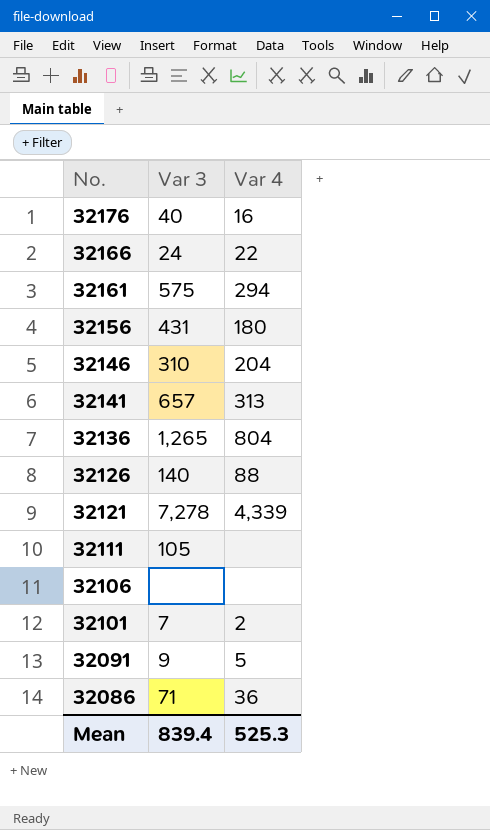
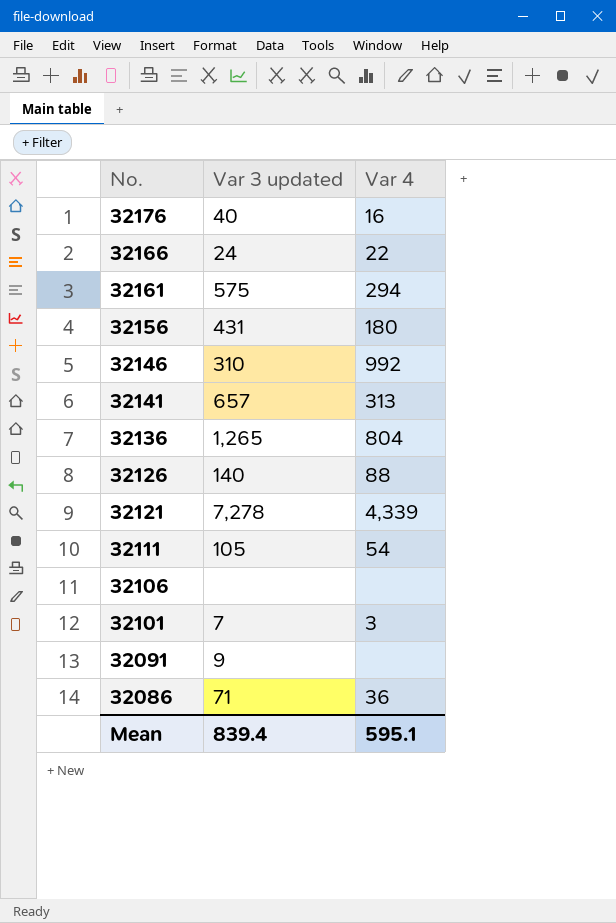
column name: Var 3 -> Var 3 updated
32146 | Var 4: 204 -> 992
32111 | Var 4: none -> 54
32101 | Var 4: 2 -> 3
32091 | Var 4: 5 -> none
Mean | Var 4: 525.3 -> 595.1

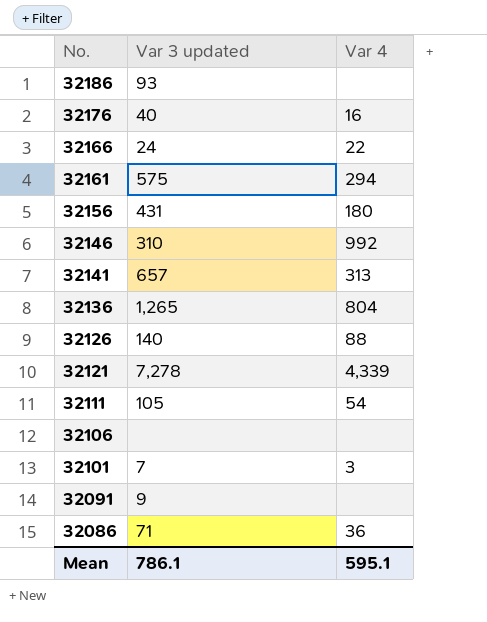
row 32186: none -> 93 | none
Mean | Var 3 updated: 839.4 -> 786.1

